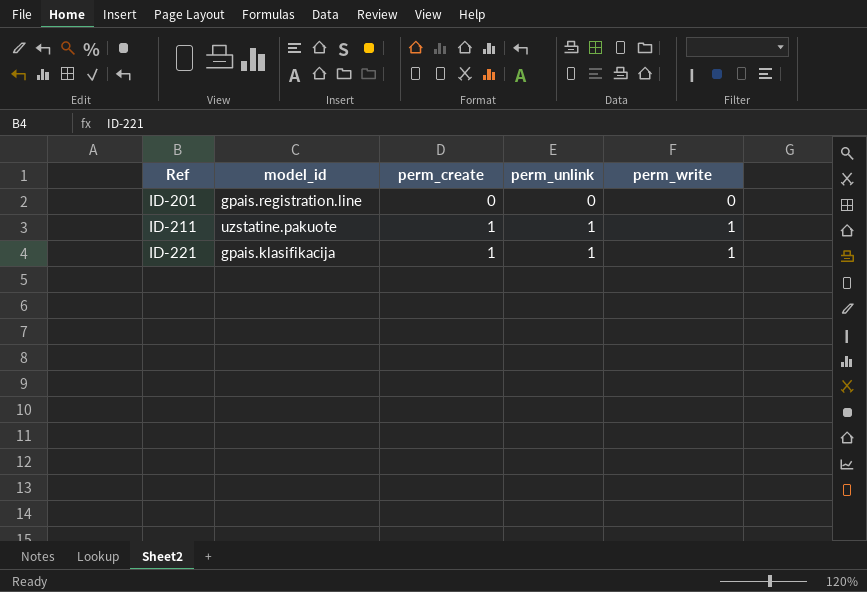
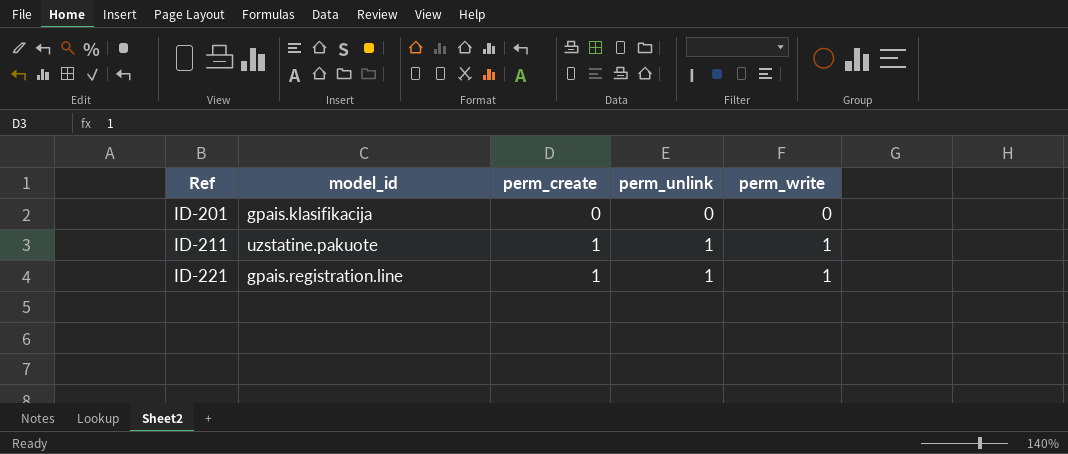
ID-201 | model_id: gpais.registration.line -> gpais.klasifikacija
ID-221 | model_id: gpais.klasifikacija -> gpais.registration.line

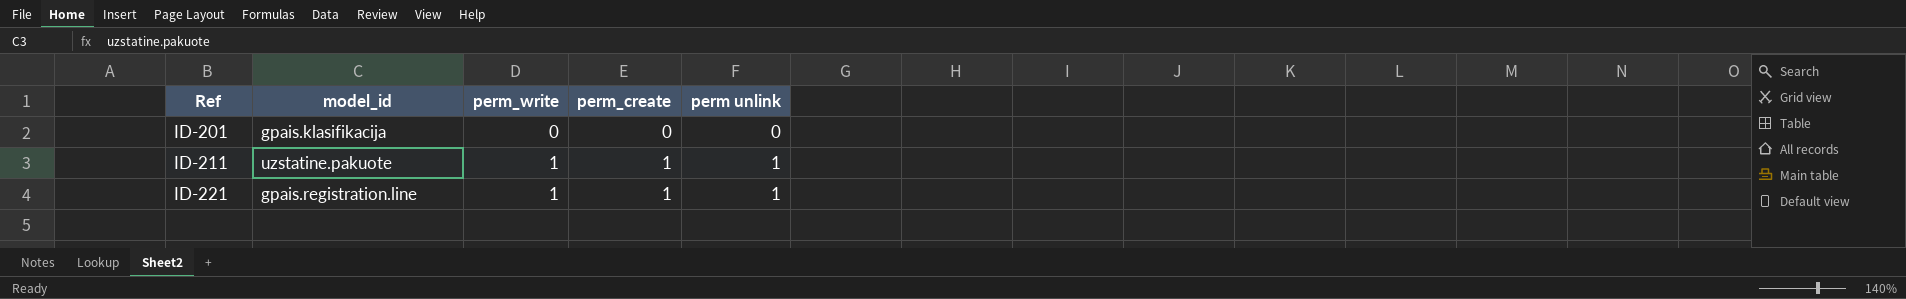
column perm_write | position: 5 -> 3
column name: perm_unlink -> perm unlink

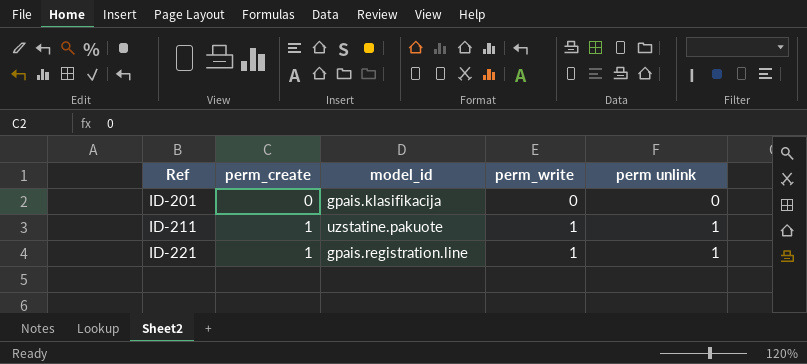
column perm_create | position: 4 -> 2

